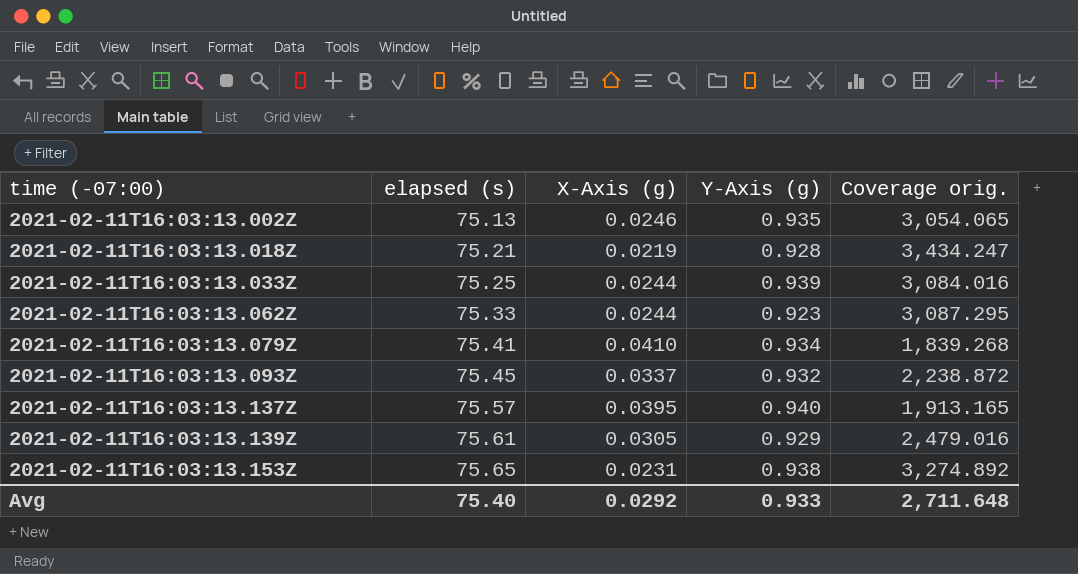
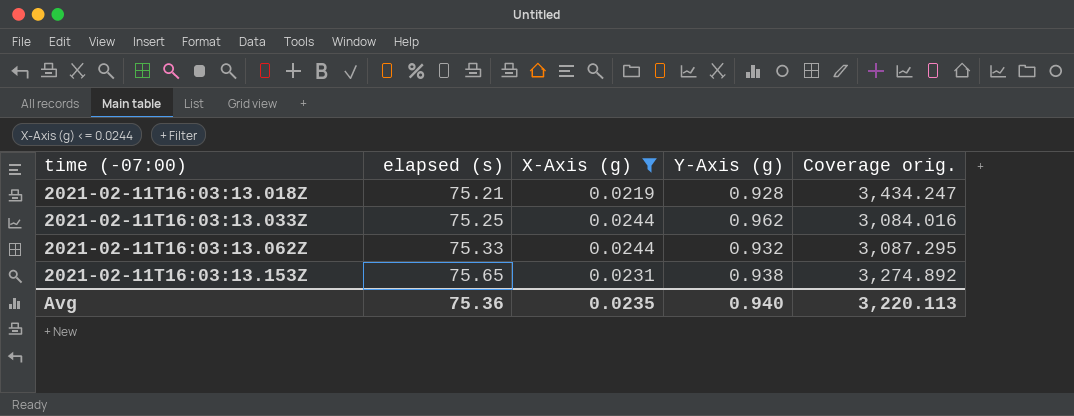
filter: none -> X-Axis (g) <= 0.0244
2021-02-11T16:03:13.033Z | Y-Axis (g): 0.939 -> 0.962
2021-02-11T16:03:13.062Z | Y-Axis (g): 0.923 -> 0.932
Avg | elapsed (s): 75.40 -> 75.36
Avg | X-Axis (g): 0.0292 -> 0.0235
Avg | Y-Axis (g): 0.933 -> 0.940
Avg | Coverage orig.: 2,711.648 -> 3,220.113

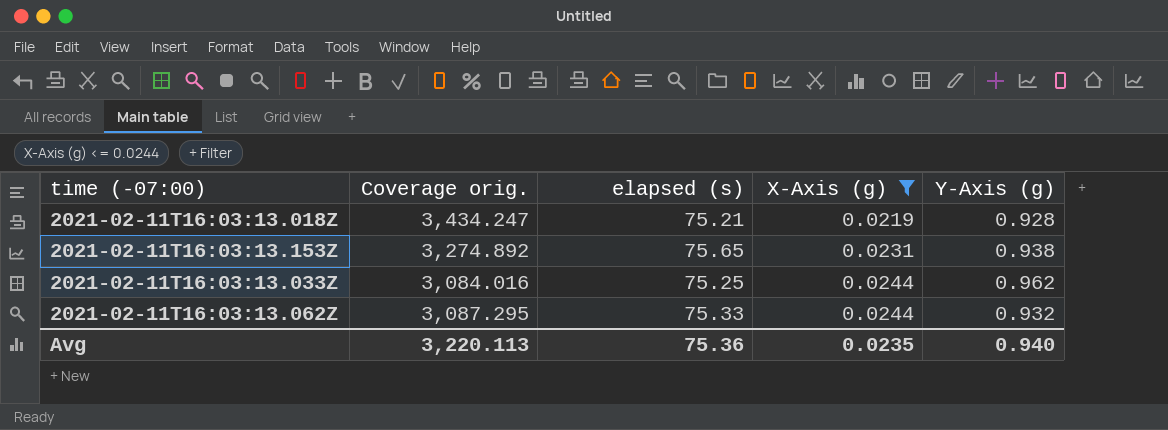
row order: time (-07:00) ascending -> X-Axis (g) ascending
column Coverage orig. | position: 5 -> 2

